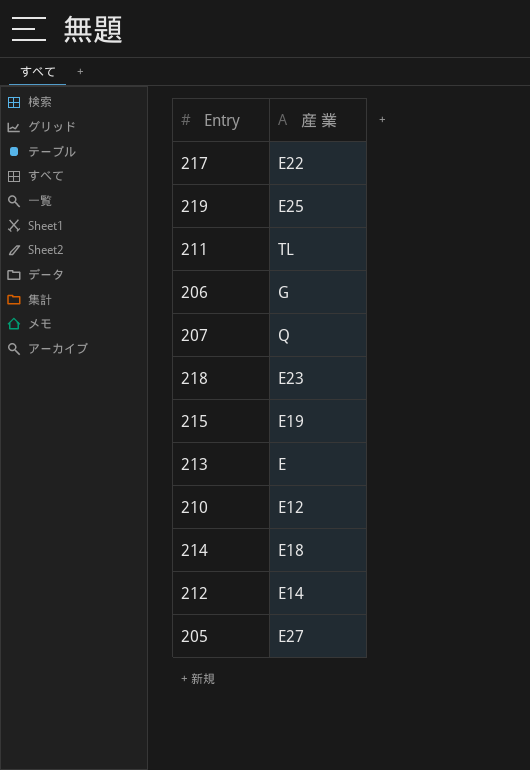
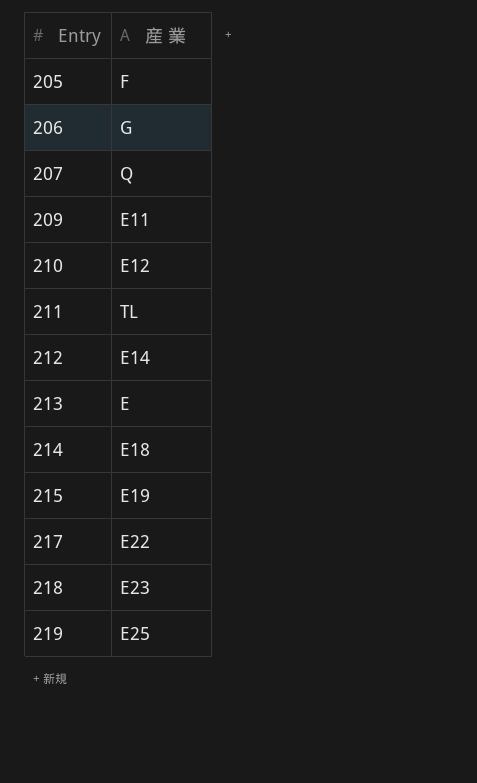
row order: none -> Entry ascending
205 | 産 業: E27 -> F
row 209: none -> E11

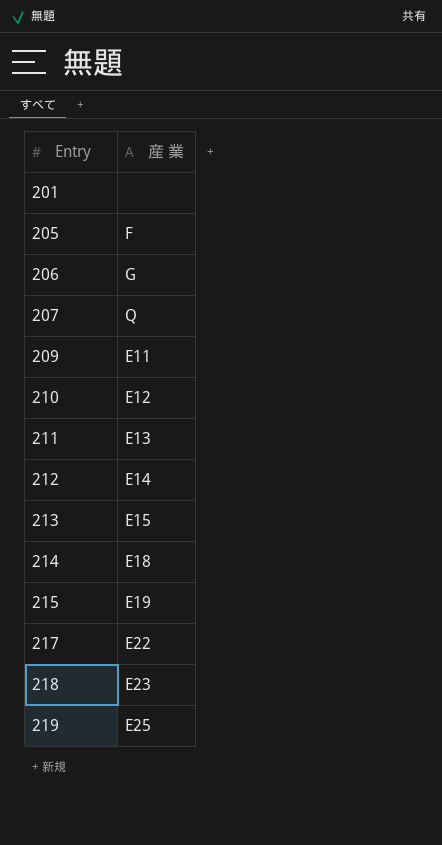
row 201: none -> none
211 | 産 業: TL -> E13
213 | 産 業: E -> E15

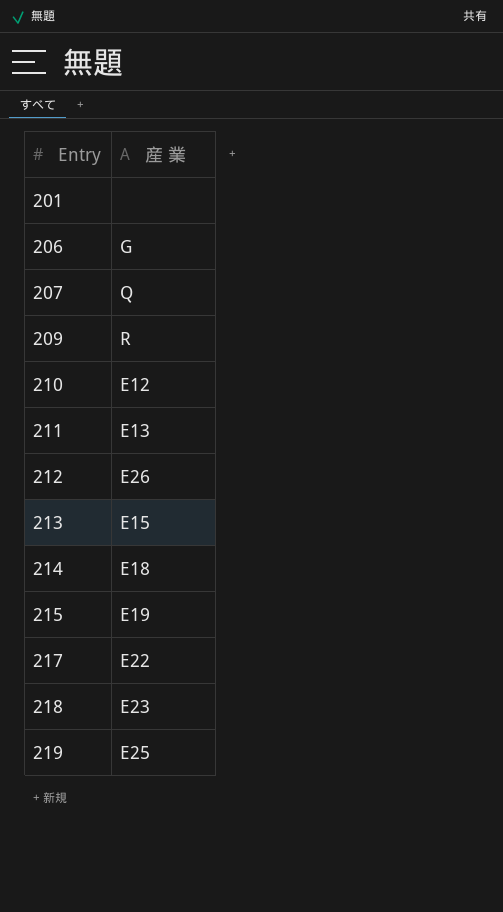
row 205: F -> none
209 | 産 業: E11 -> R
212 | 産 業: E14 -> E26

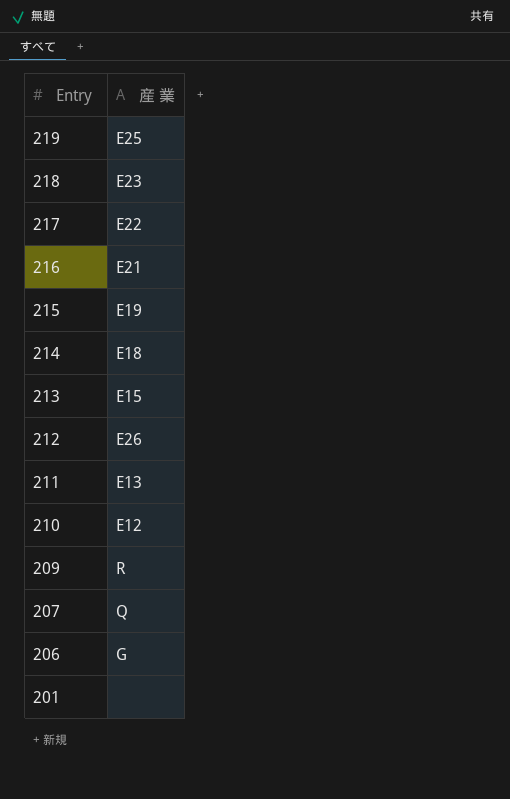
row order: Entry ascending -> Entry descending
row 216: none -> E21

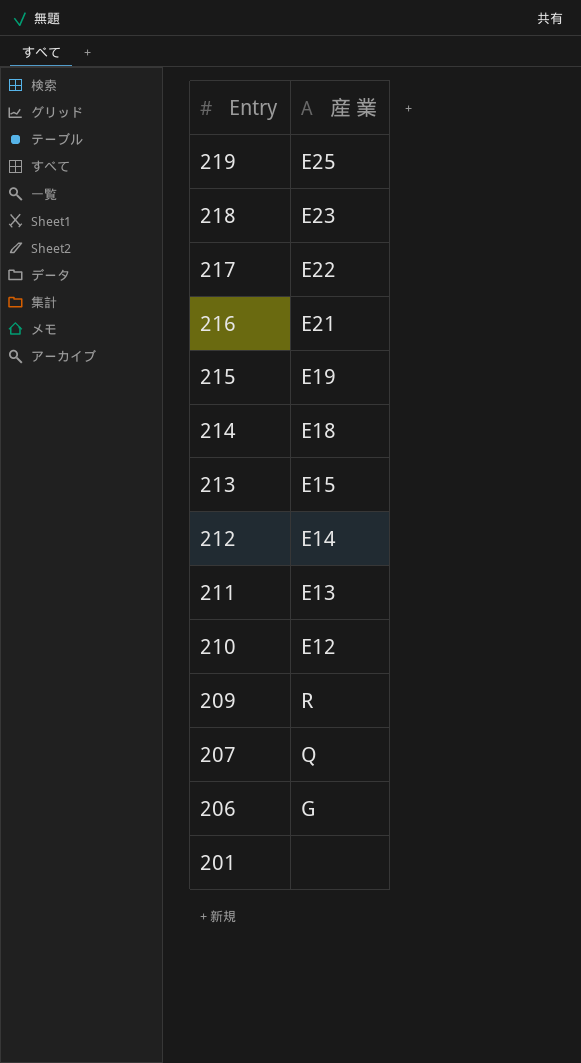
212 | 産 業: E26 -> E14

